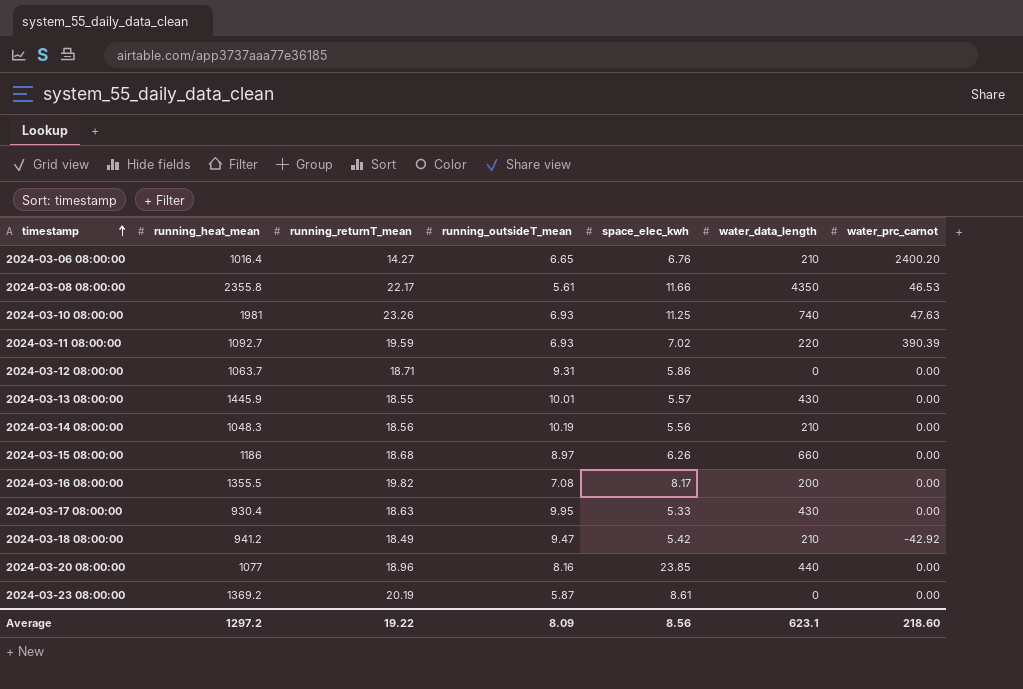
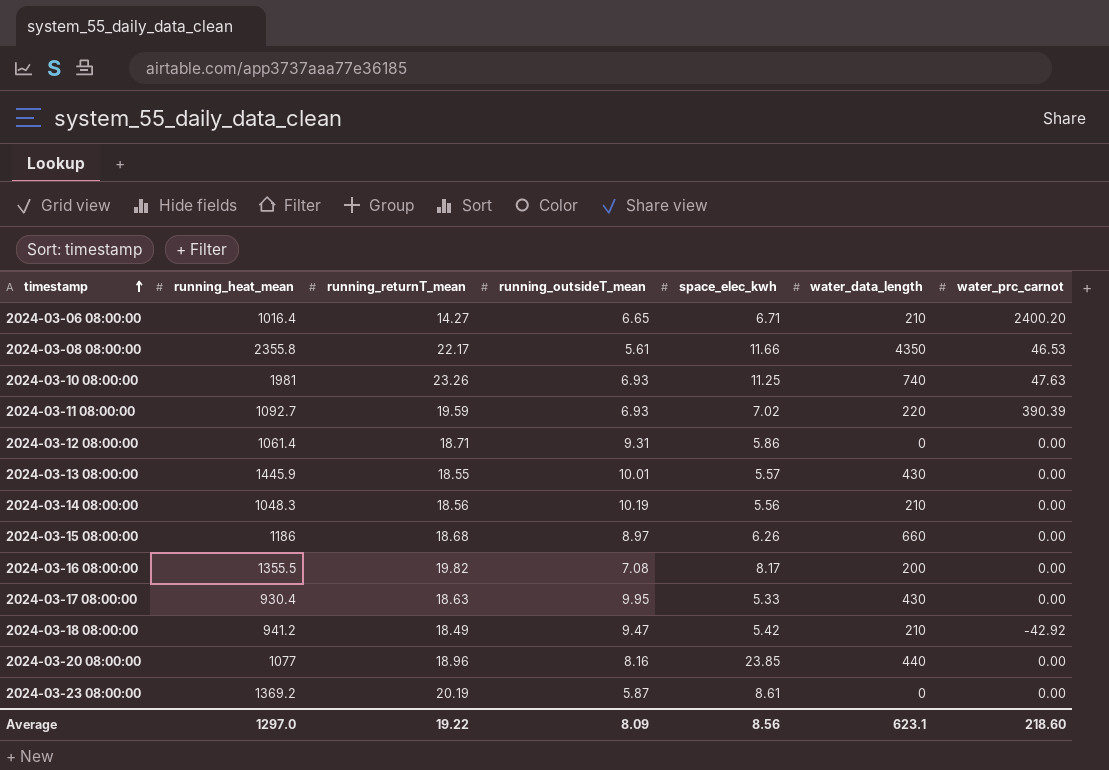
2024-03-06 08:00:00 | space_elec_kwh: 6.76 -> 6.71
2024-03-12 08:00:00 | running_heat_mean: 1063.7 -> 1061.4
Average | running_heat_mean: 1297.2 -> 1297.0

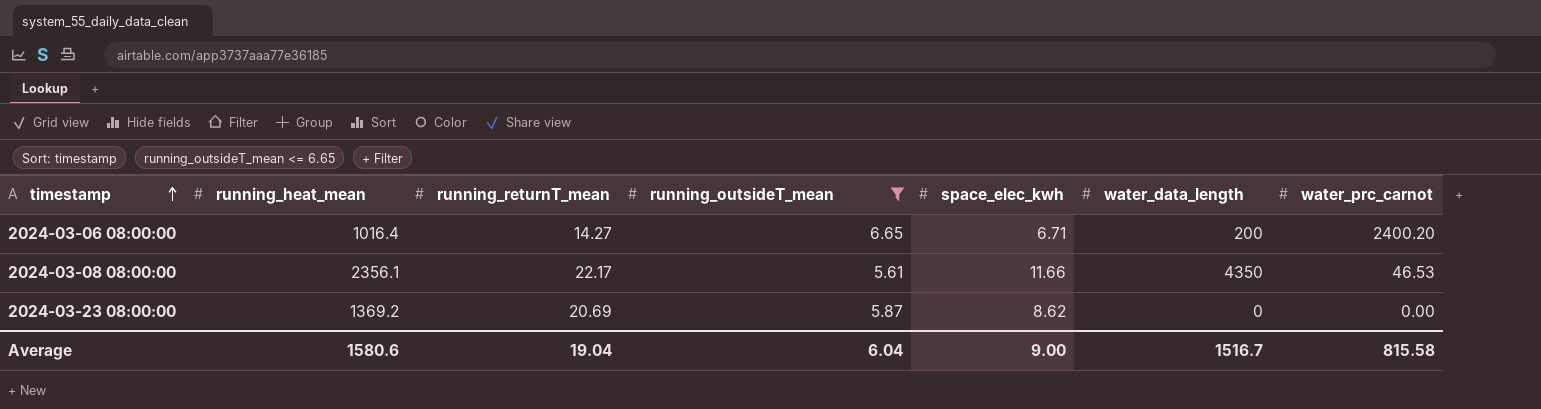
filter: none -> running_outsideT_mean <= 6.65
2024-03-06 08:00:00 | water_data_length: 210 -> 200
2024-03-08 08:00:00 | running_heat_mean: 2355.8 -> 2356.1
2024-03-23 08:00:00 | running_returnT_mean: 20.19 -> 20.69
2024-03-23 08:00:00 | space_elec_kwh: 8.61 -> 8.62
Average | running_heat_mean: 1297.0 -> 1580.6
Average | running_returnT_mean: 19.22 -> 19.04
Average | running_outsideT_mean: 8.09 -> 6.04
Average | space_elec_kwh: 8.56 -> 9.00
Average | water_data_length: 623.1 -> 1516.7
Average | water_prc_carnot: 218.60 -> 815.58

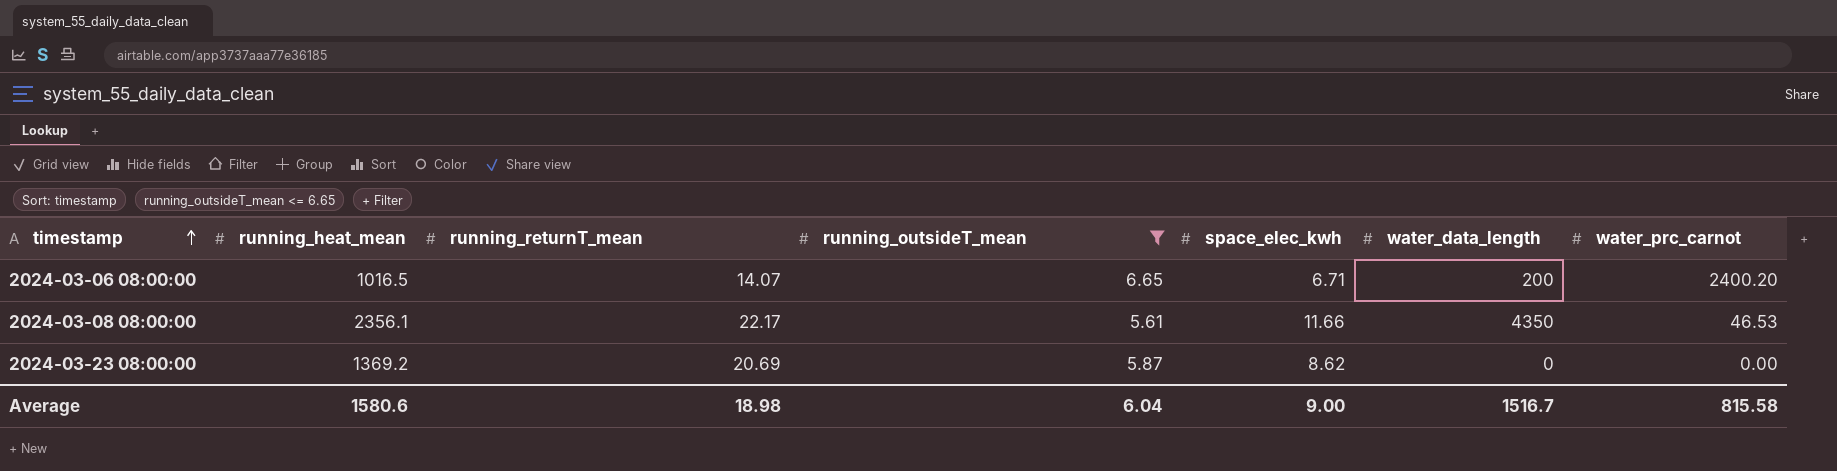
2024-03-06 08:00:00 | running_heat_mean: 1016.4 -> 1016.5
2024-03-06 08:00:00 | running_returnT_mean: 14.27 -> 14.07
Average | running_returnT_mean: 19.04 -> 18.98

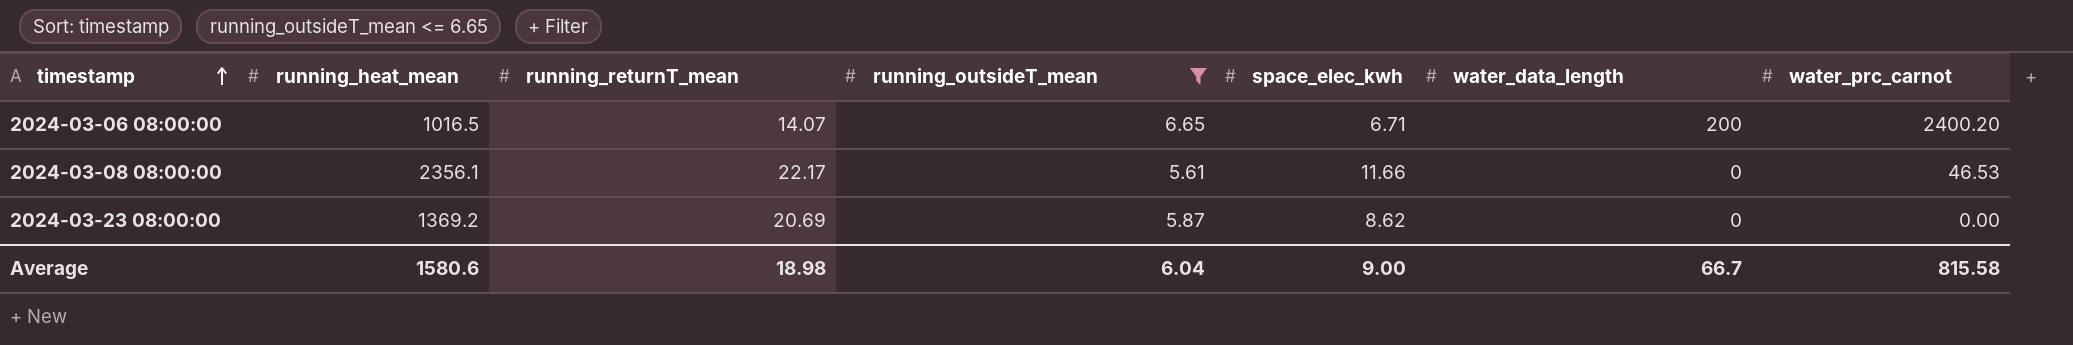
2024-03-08 08:00:00 | water_data_length: 4350 -> 0
Average | water_data_length: 1516.7 -> 66.7

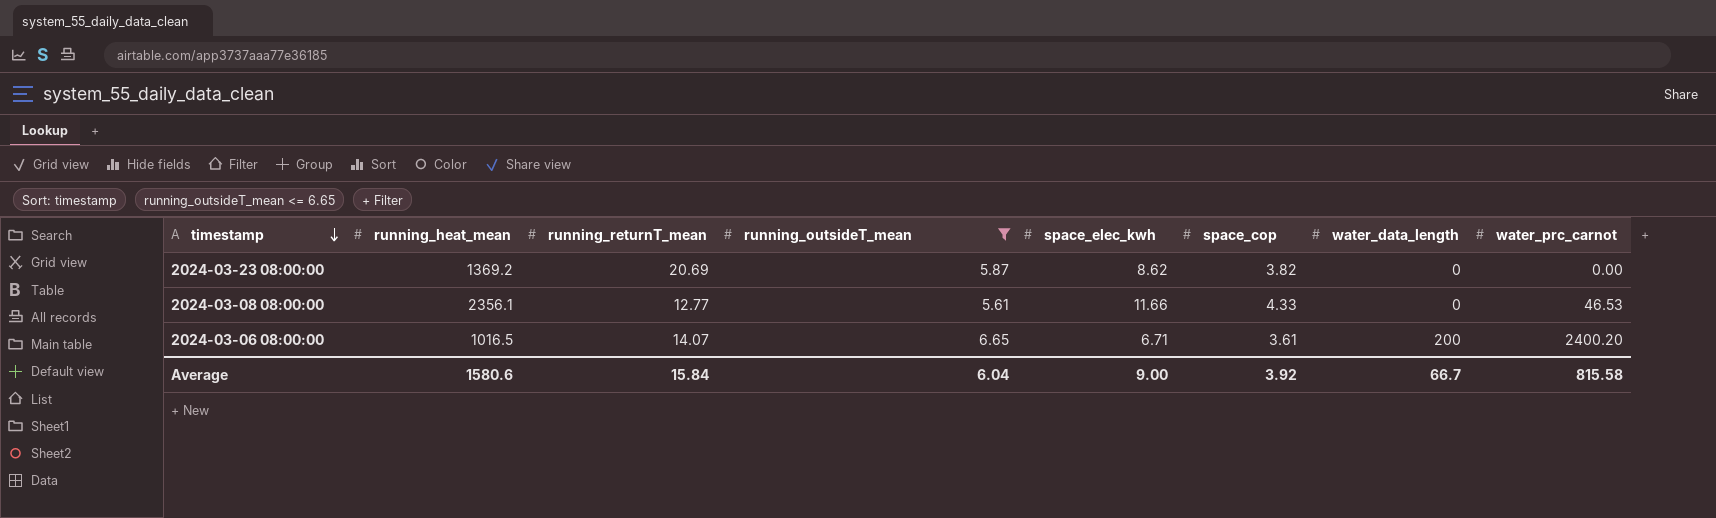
row order: timestamp ascending -> timestamp descending
column space_cop | position: none -> 6
2024-03-08 08:00:00 | running_returnT_mean: 22.17 -> 12.77
Average | running_returnT_mean: 18.98 -> 15.84

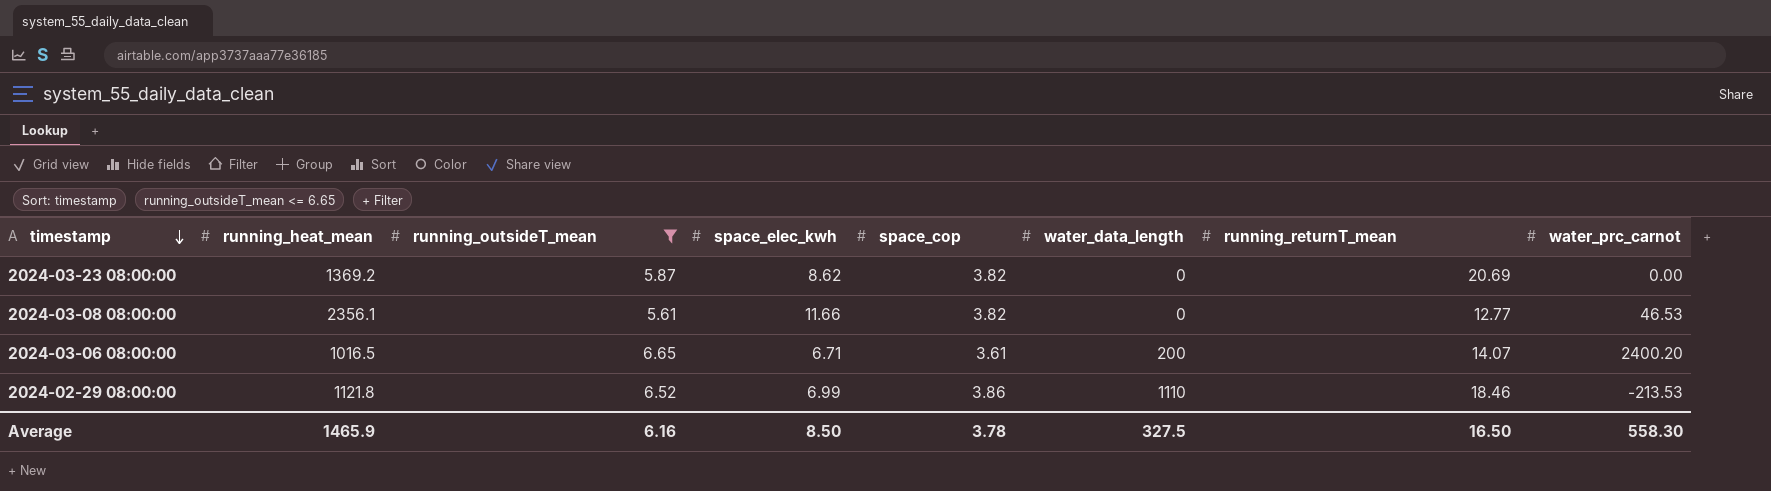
column running_returnT_mean | position: 3 -> 7
2024-03-08 08:00:00 | space_cop: 4.33 -> 3.82
row 2024-02-29 08:00:00: none -> 1121.8 | 6.52 | 6.99 | 3.86 | 1110 | 18.46 | -213.53
Average | running_heat_mean: 1580.6 -> 1465.9
Average | running_outsideT_mean: 6.04 -> 6.16
Average | space_elec_kwh: 9.00 -> 8.50
Average | space_cop: 3.92 -> 3.78
Average | water_data_length: 66.7 -> 327.5
Average | running_returnT_mean: 15.84 -> 16.50
Average | water_prc_carnot: 815.58 -> 558.30

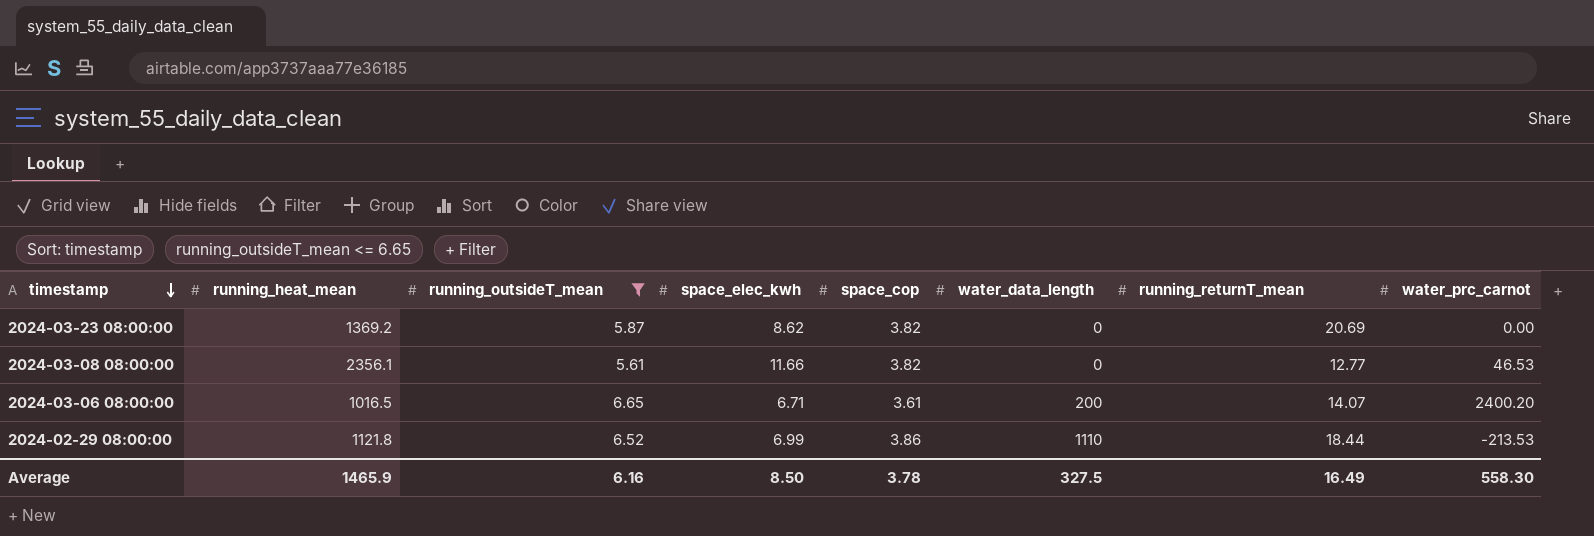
2024-02-29 08:00:00 | running_returnT_mean: 18.46 -> 18.44
Average | running_returnT_mean: 16.50 -> 16.49

